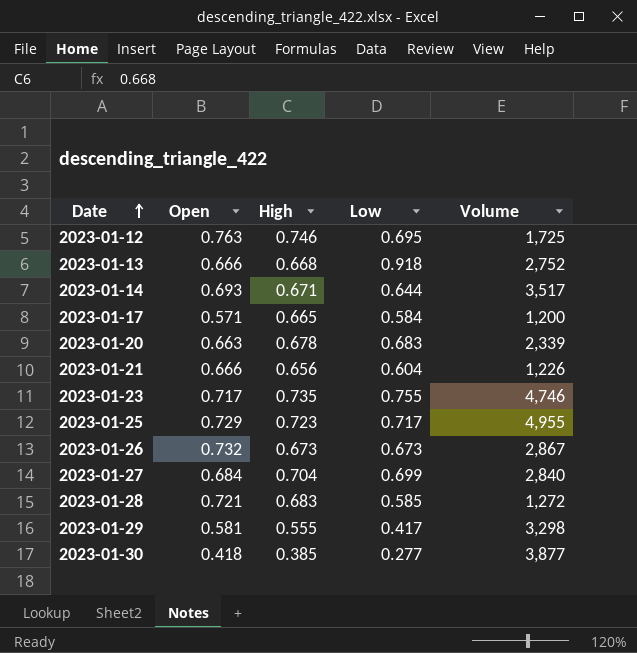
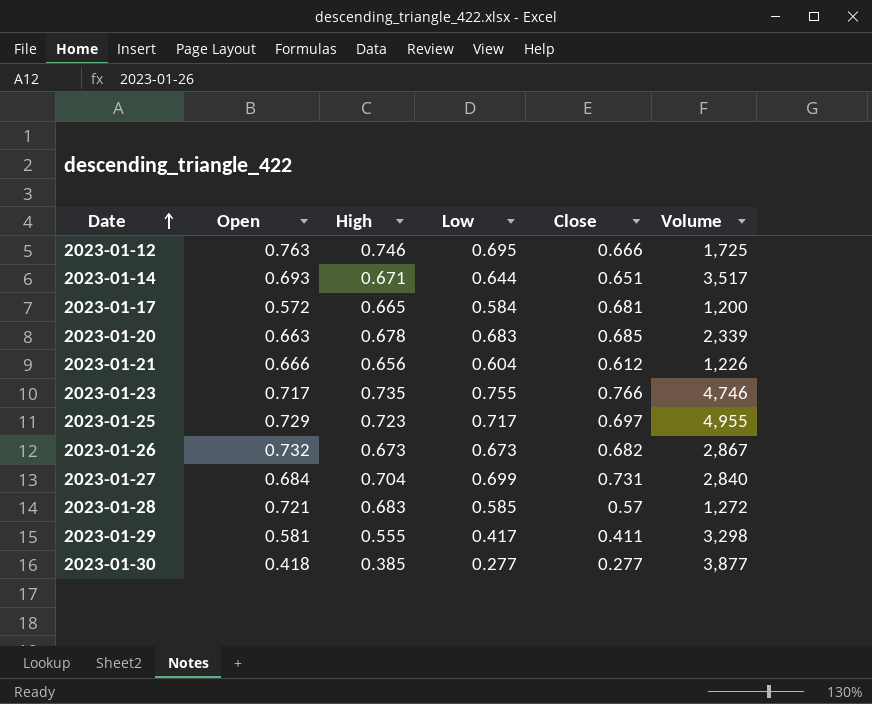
column Close | position: none -> 5
row 2023-01-13: 0.666 | 0.668 | 0.918 | 2,752 -> none
2023-01-17 | Open: 0.571 -> 0.572

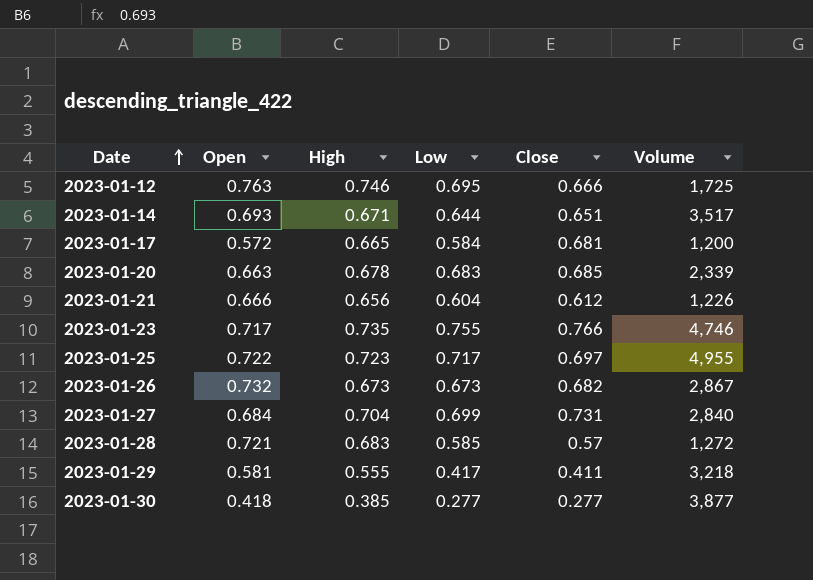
2023-01-25 | Open: 0.729 -> 0.722
2023-01-29 | Volume: 3,298 -> 3,218

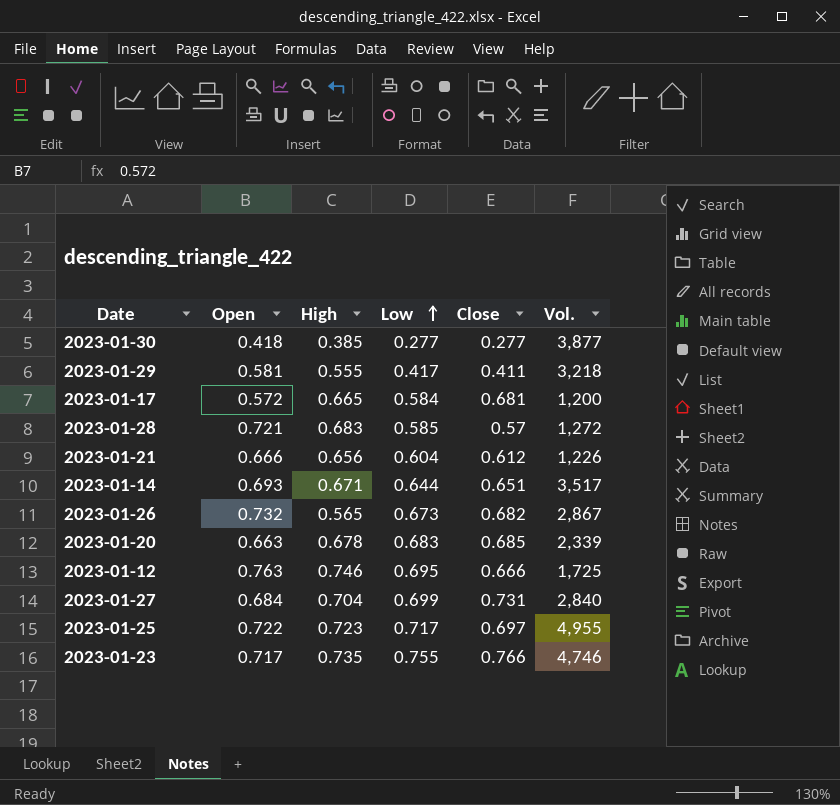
row order: Date ascending -> Low ascending
column name: Volume -> Vol.
2023-01-26 | High: 0.673 -> 0.565

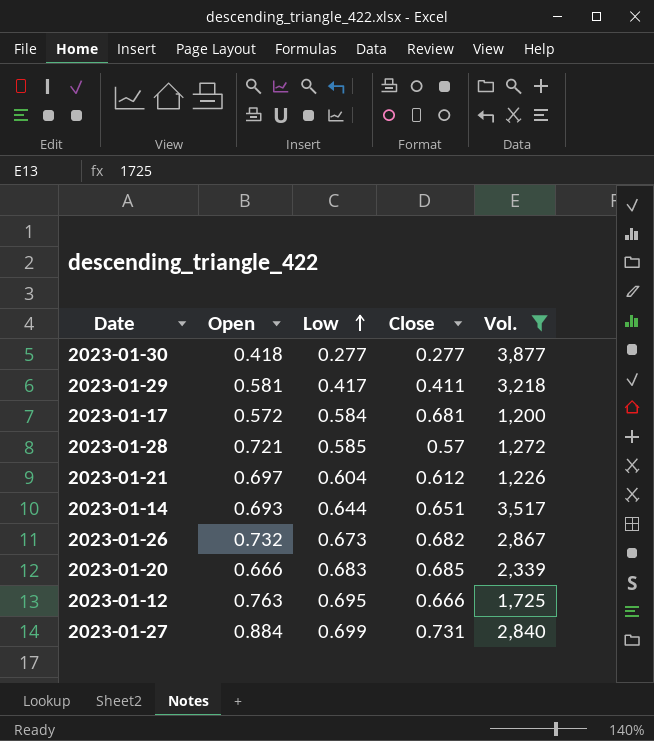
filter: none -> Vol. <= 3,877
column High | position: 3 -> none
2023-01-21 | Open: 0.666 -> 0.697
2023-01-20 | Open: 0.663 -> 0.666
2023-01-27 | Open: 0.684 -> 0.884

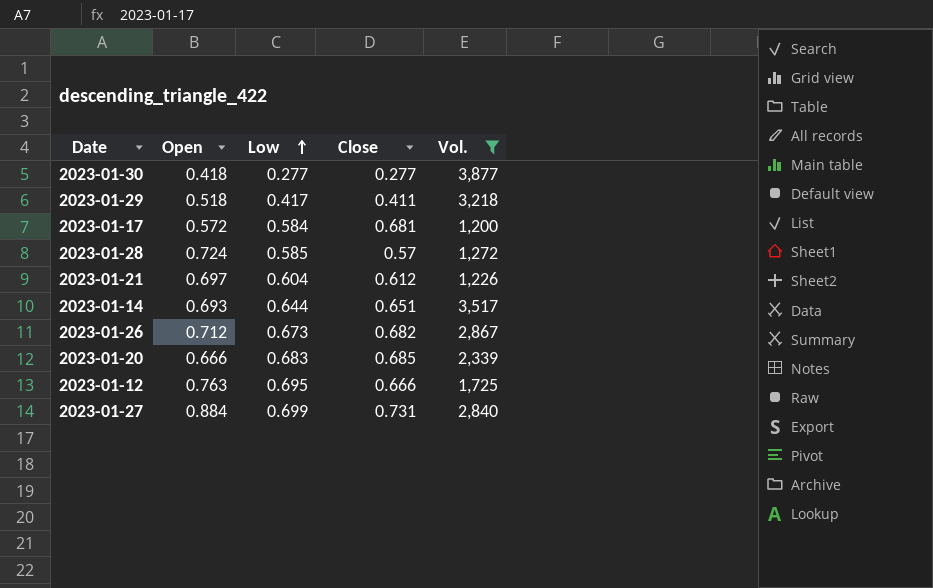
2023-01-29 | Open: 0.581 -> 0.518
2023-01-28 | Open: 0.721 -> 0.724
2023-01-26 | Open: 0.732 -> 0.712

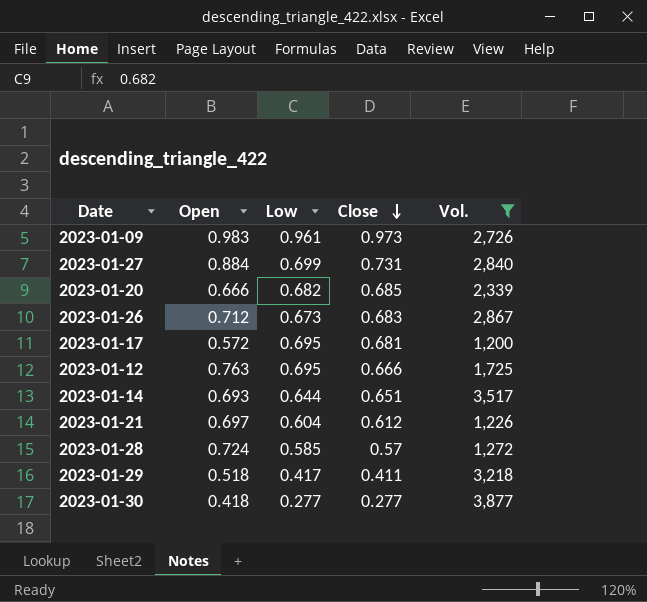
row order: Low ascending -> Close descending
row 2023-01-09: none -> 0.983 | 0.961 | 0.973 | 2,726
2023-01-20 | Low: 0.683 -> 0.682
2023-01-26 | Close: 0.682 -> 0.683
2023-01-17 | Low: 0.584 -> 0.695

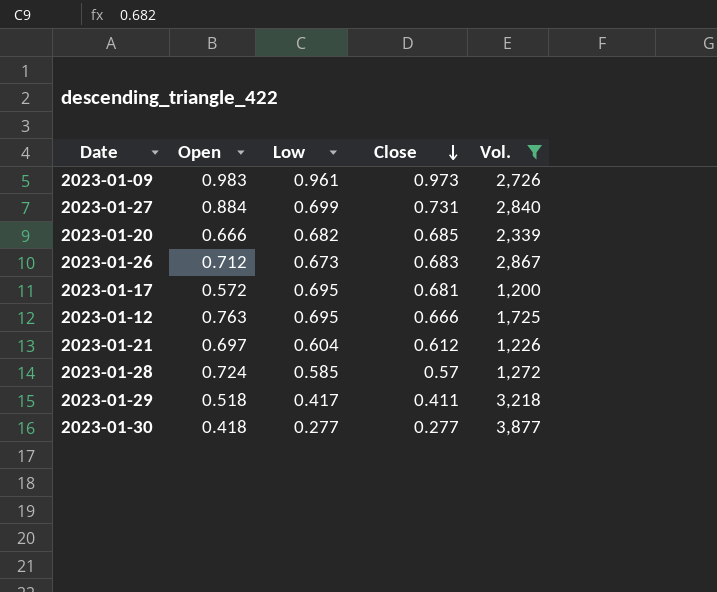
row 2023-01-14: 0.693 | 0.644 | 0.651 | 3,517 -> none

